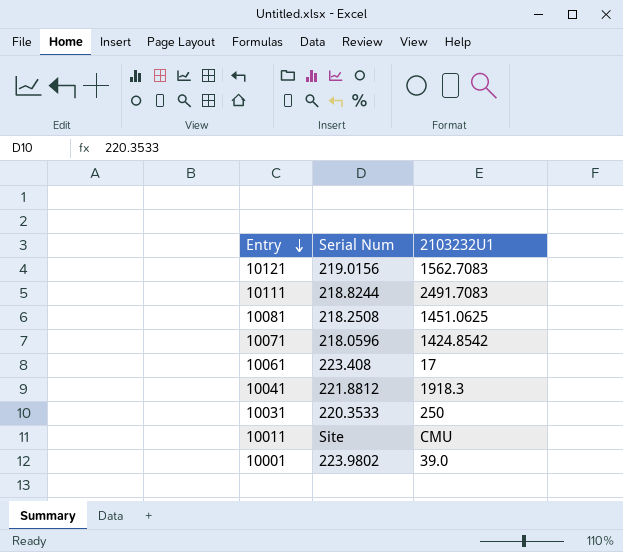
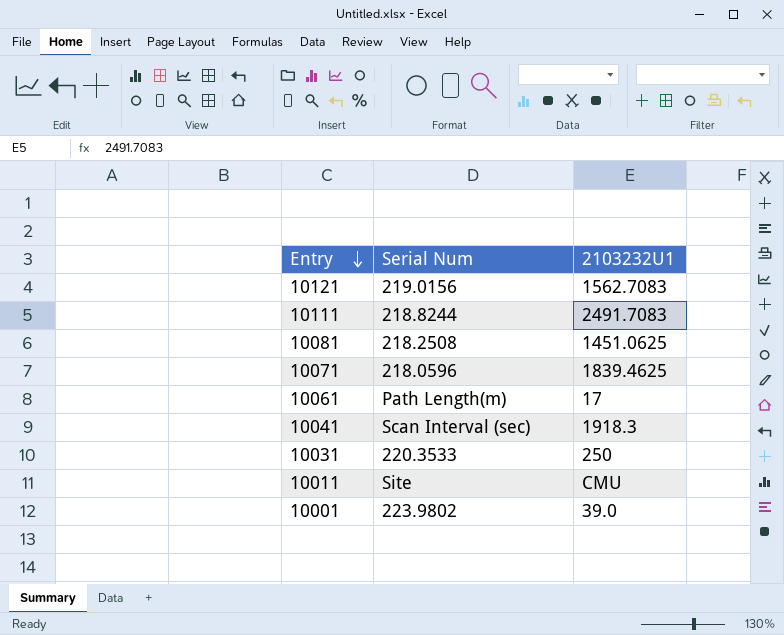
10071 | 2103232U1: 1424.8542 -> 1839.4625
10061 | Serial Num: 223.408 -> Path Length(m)
10041 | Serial Num: 221.8812 -> Scan Interval (sec)

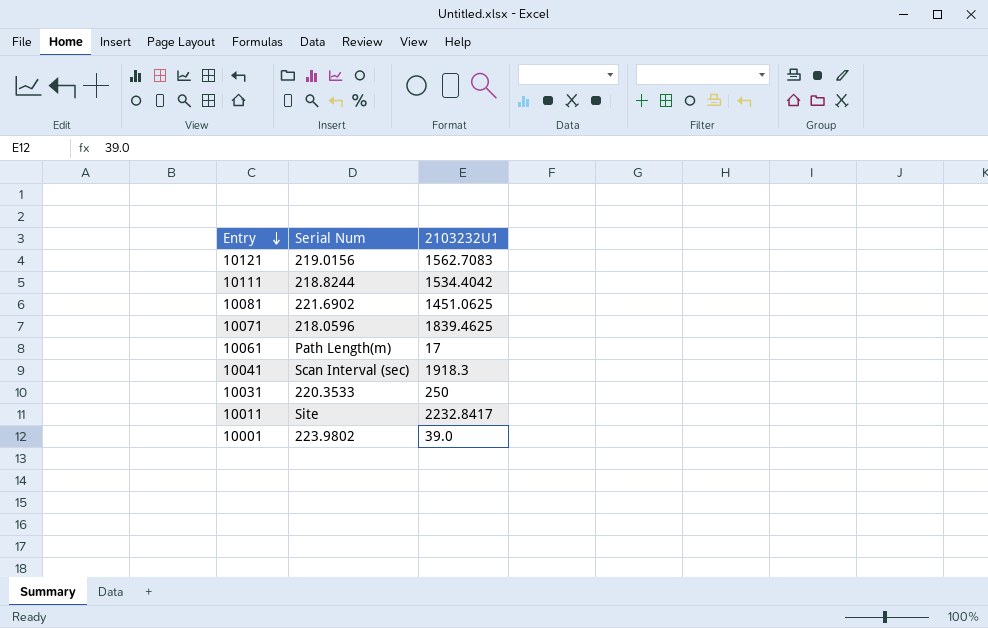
10111 | 2103232U1: 2491.7083 -> 1534.4042
10081 | Serial Num: 218.2508 -> 221.6902
10011 | 2103232U1: CMU -> 2232.8417

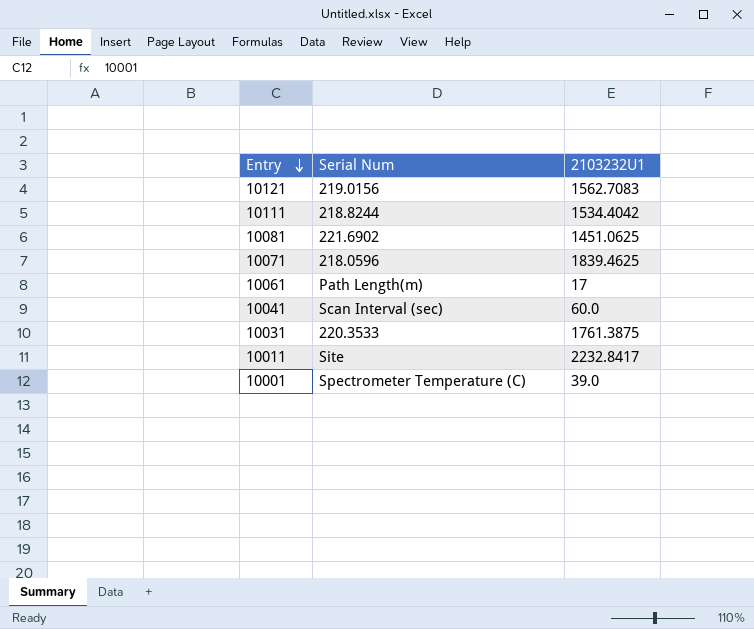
10041 | 2103232U1: 1918.3 -> 60.0
10031 | 2103232U1: 250 -> 1761.3875
10001 | Serial Num: 223.9802 -> Spectrometer Temperature (C)

